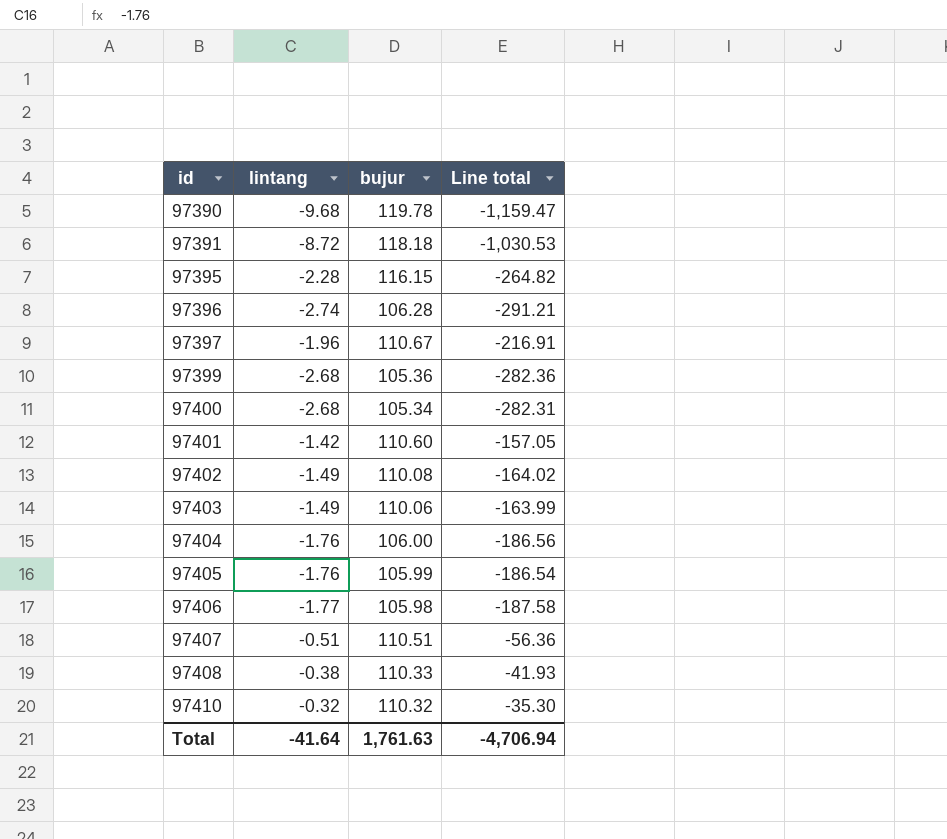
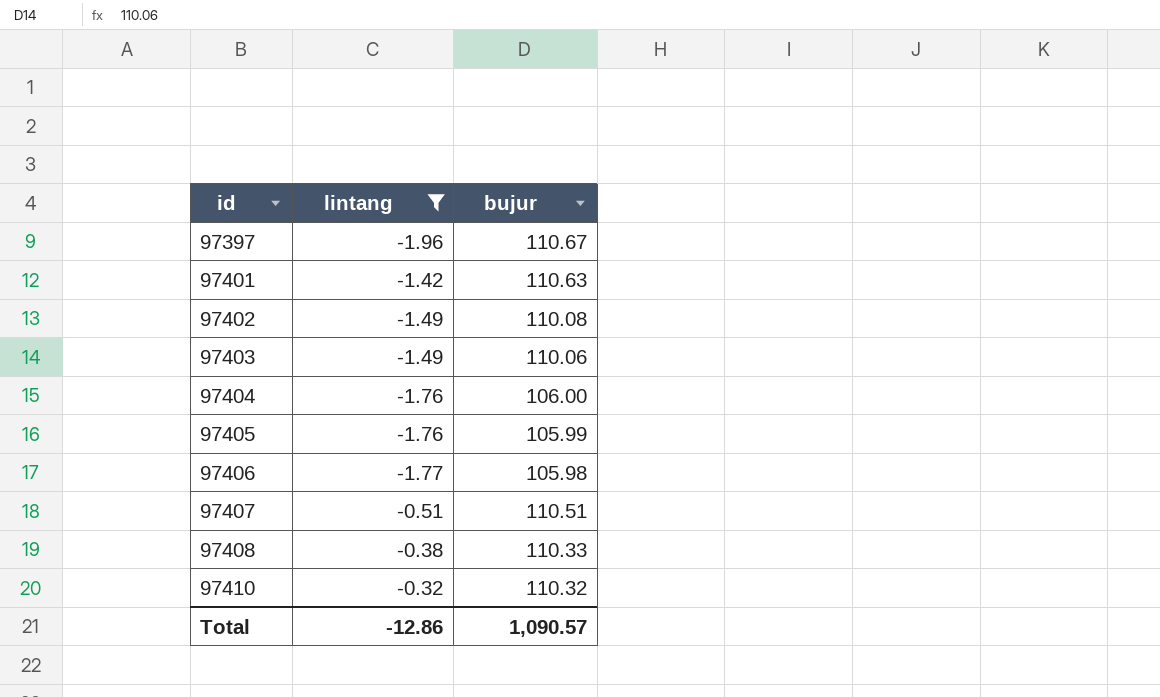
filter: none -> lintang >= -1.96
column Line total | formula: [lintang] * [bujur] -> none
97401 | bujur: 110.60 -> 110.63
Total | lintang: -41.64 -> -12.86
Total | bujur: 1,761.63 -> 1,090.57

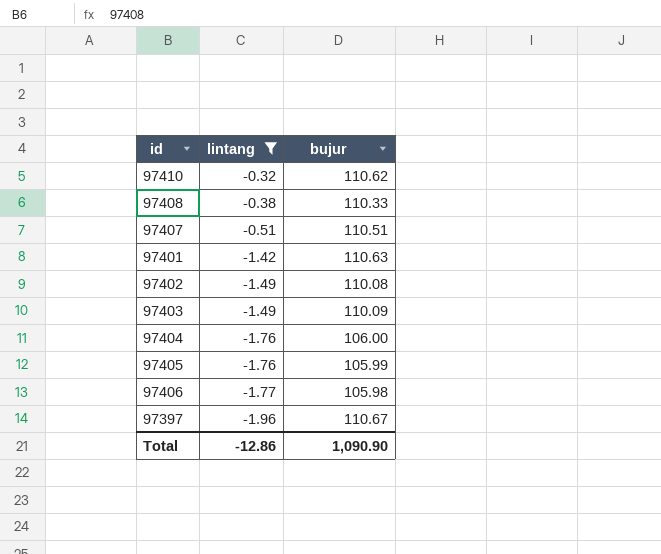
row order: id ascending -> lintang descending
97410 | bujur: 110.32 -> 110.62
97403 | bujur: 110.06 -> 110.09
Total | bujur: 1,090.57 -> 1,090.90

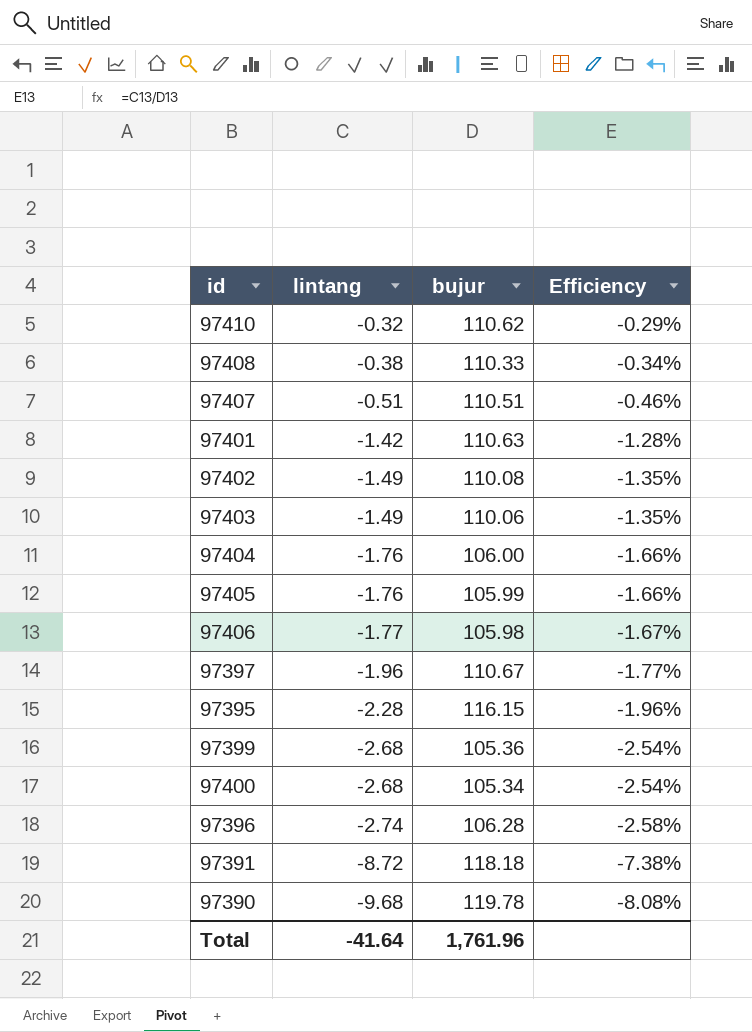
filter: lintang >= -1.96 -> none
column Efficiency | formula: none -> [lintang] / [bujur]
97403 | bujur: 110.09 -> 110.06
Total | lintang: -12.86 -> -41.64
Total | bujur: 1,090.90 -> 1,761.96

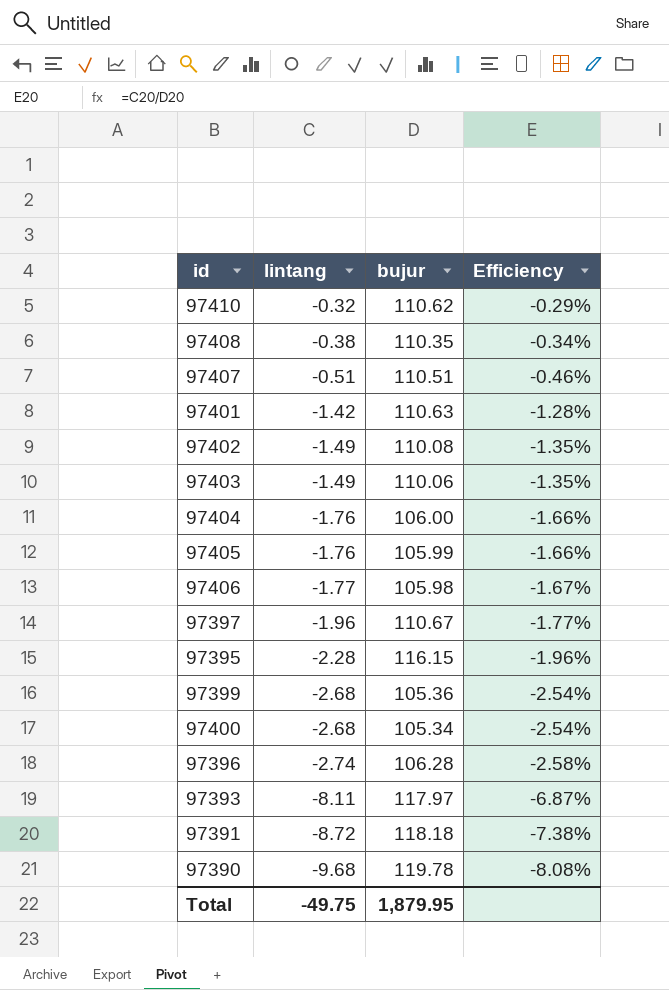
97408 | bujur: 110.33 -> 110.35
row 97393: none -> -8.11 | 117.97 | -6.87%
Total | lintang: -41.64 -> -49.75
Total | bujur: 1,761.96 -> 1,879.95

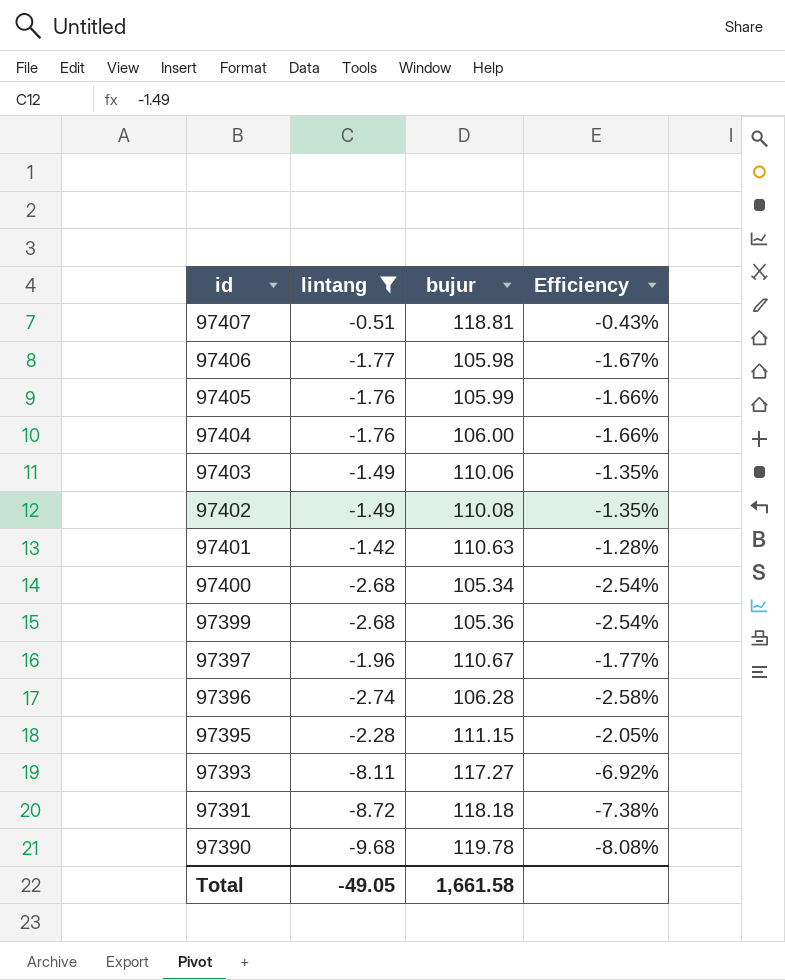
filter: none -> lintang <= -0.51
row order: lintang descending -> id descending
97407 | bujur: 110.51 -> 118.81
97407 | Efficiency: -0.46% -> -0.43%
97395 | bujur: 116.15 -> 111.15
97395 | Efficiency: -1.96% -> -2.05%
97393 | bujur: 117.97 -> 117.27
97393 | Efficiency: -6.87% -> -6.92%
Total | lintang: -49.75 -> -49.05
Total | bujur: 1,879.95 -> 1,661.58

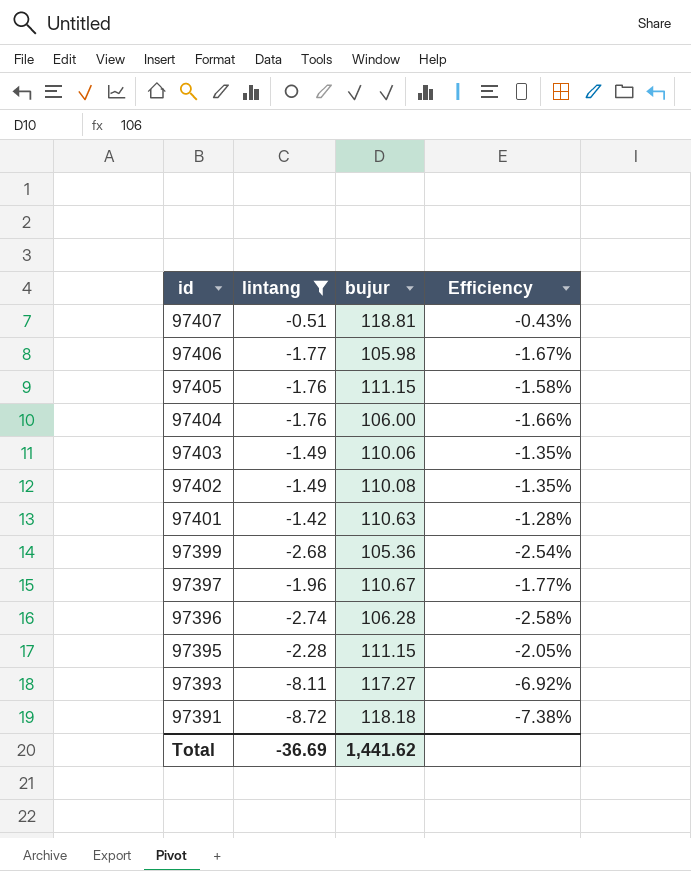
row 97400: -2.68 | 105.34 | -2.54% -> none
row 97390: -9.68 | 119.78 | -8.08% -> none
97405 | bujur: 105.99 -> 111.15
97405 | Efficiency: -1.66% -> -1.58%
Total | lintang: -49.05 -> -36.69
Total | bujur: 1,661.58 -> 1,441.62

